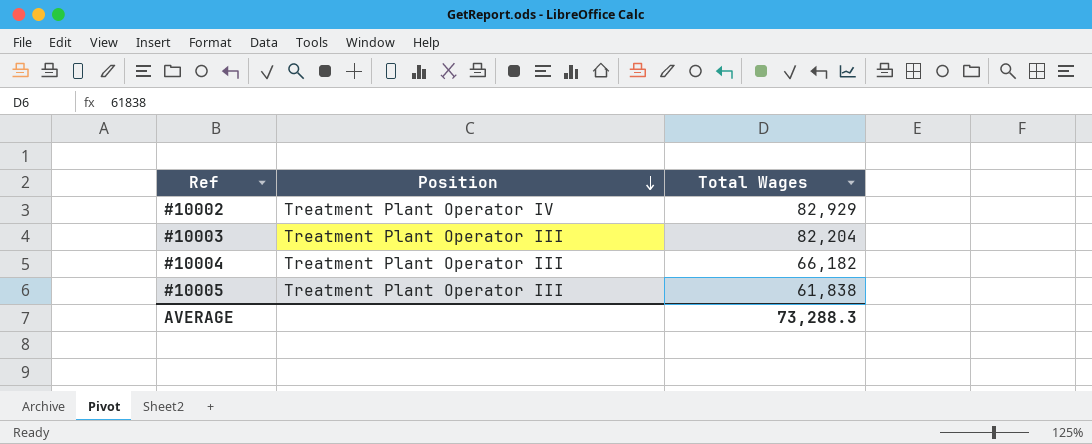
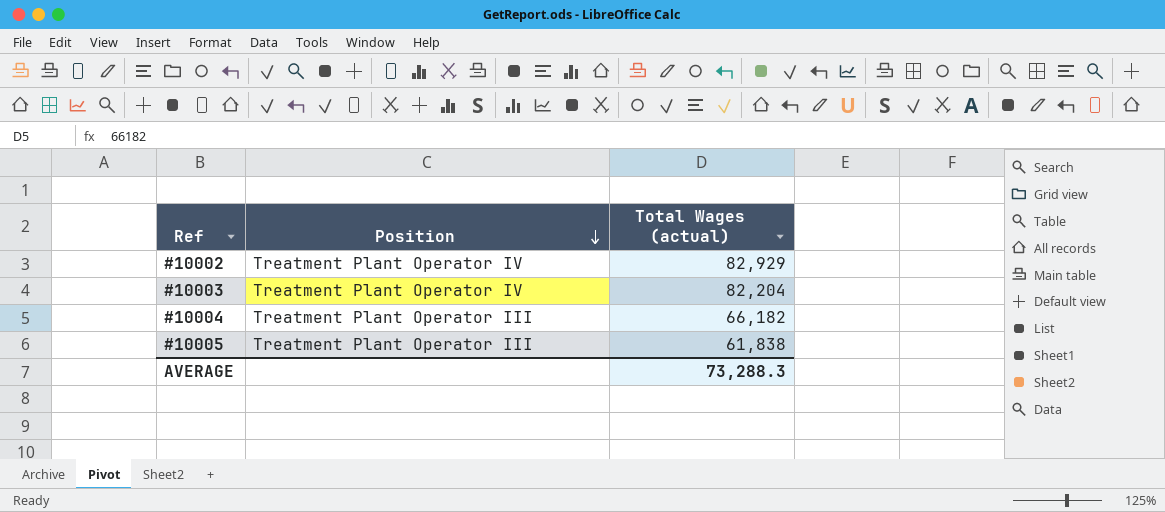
column name: Total Wages -> Total Wages (actual)
#10003 | Position: Treatment Plant Operator III -> Treatment Plant Operator IV

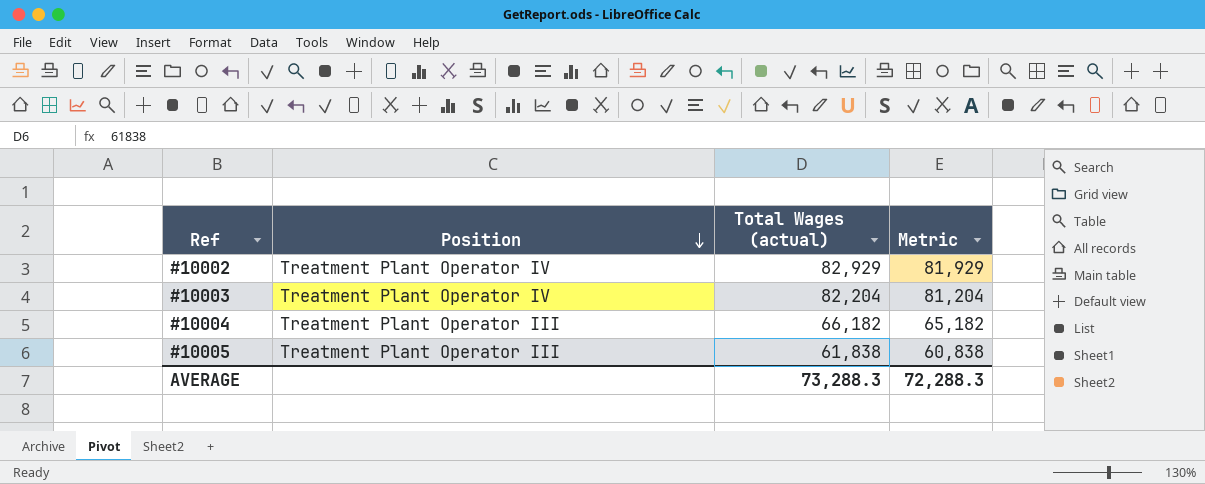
column Metric | formula: none -> [Total Wages (actual)] - 1000

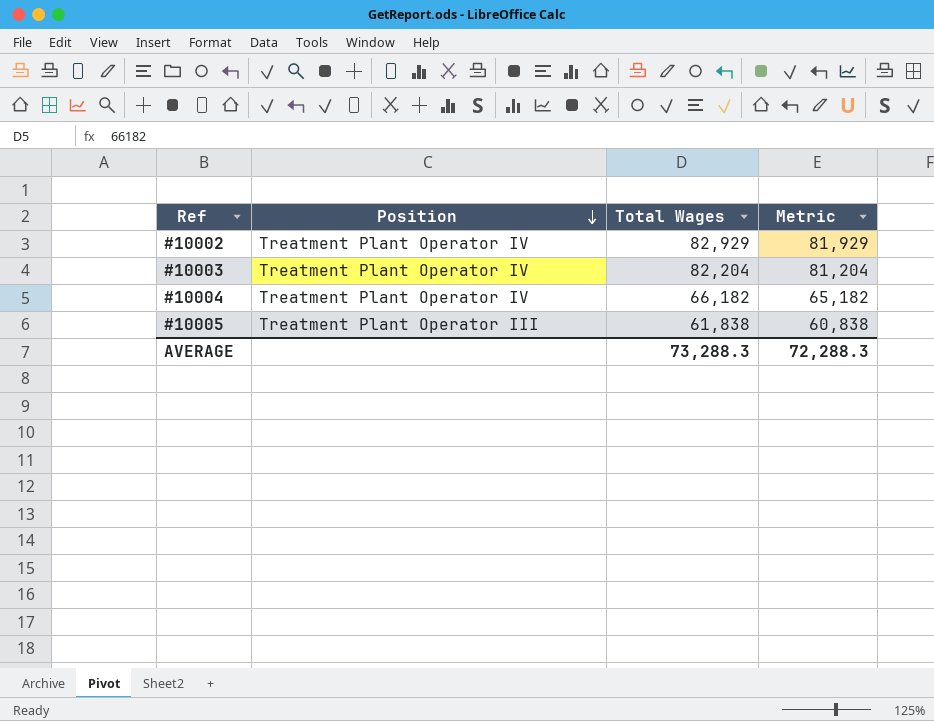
column name: Total Wages (actual) -> Total Wages
#10004 | Position: Treatment Plant Operator III -> Treatment Plant Operator IV

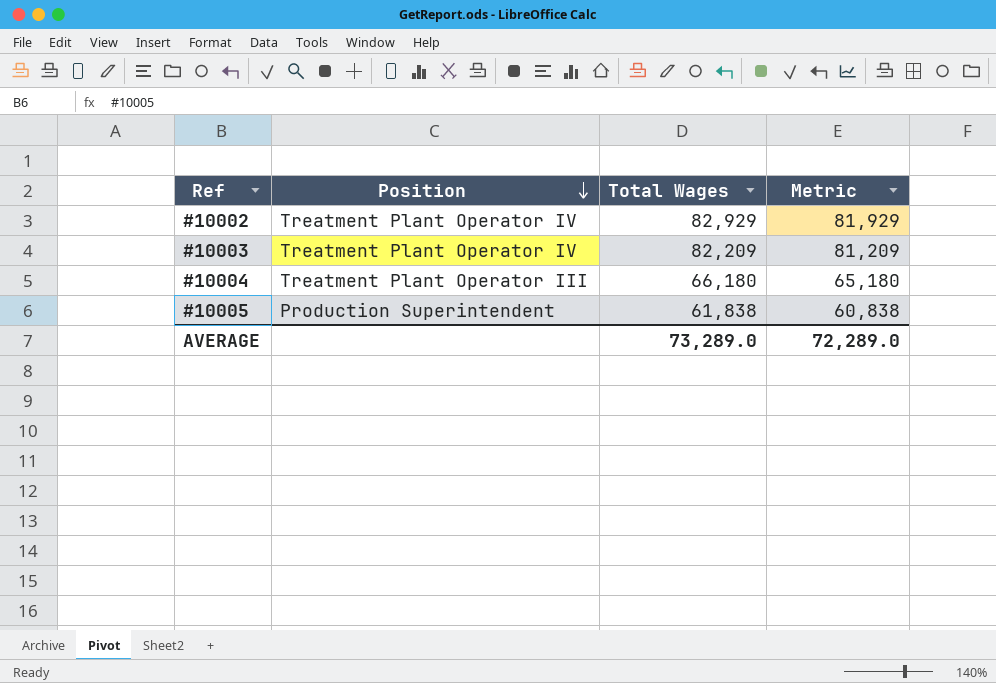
#10003 | Total Wages: 82,204 -> 82,209
#10003 | Metric: 81,204 -> 81,209
#10004 | Position: Treatment Plant Operator IV -> Treatment Plant Operator III
#10004 | Total Wages: 66,182 -> 66,180
#10004 | Metric: 65,182 -> 65,180
#10005 | Position: Treatment Plant Operator III -> Production Superintendent
AVERAGE | Total Wages: 73,288.3 -> 73,289.0
AVERAGE | Metric: 72,288.3 -> 72,289.0

